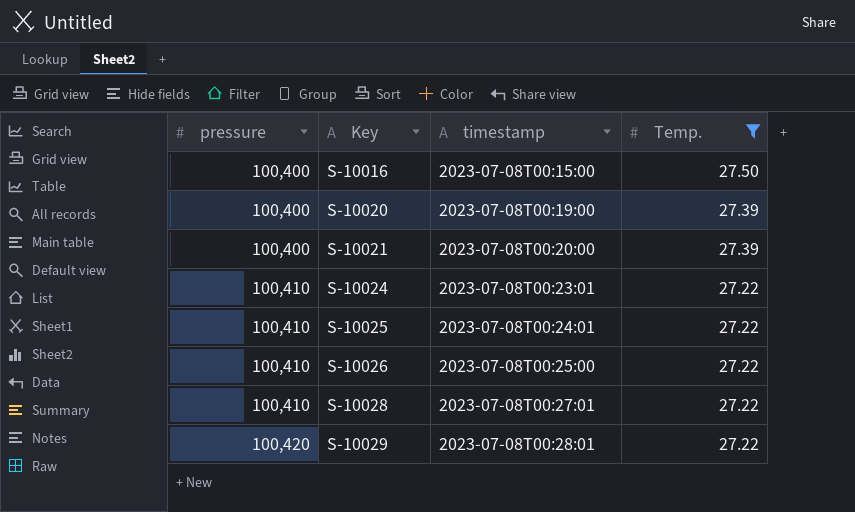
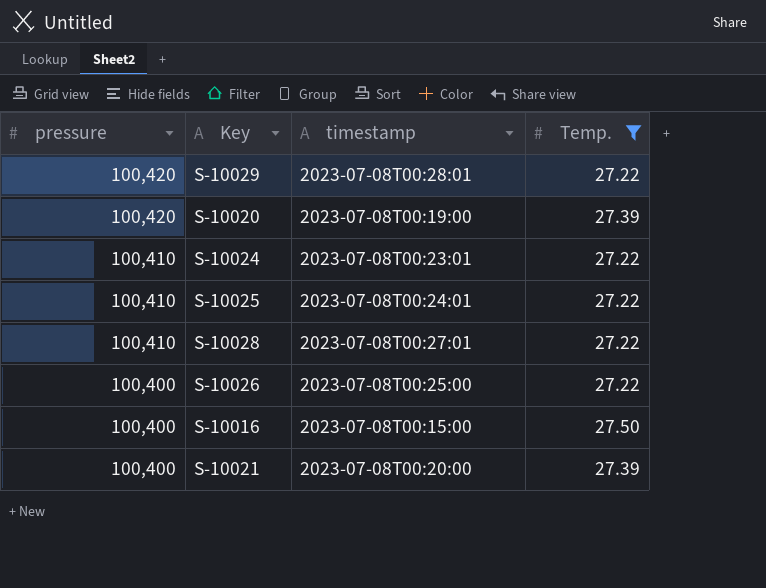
row order: pressure ascending -> pressure descending
S-10020 | pressure: 100,400 -> 100,420
S-10026 | pressure: 100,410 -> 100,400

